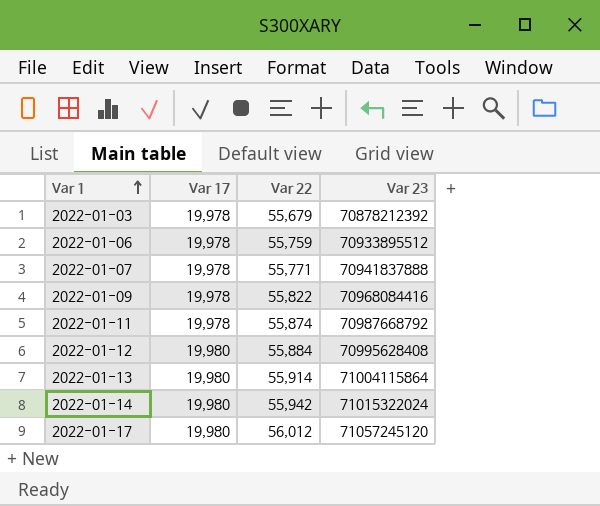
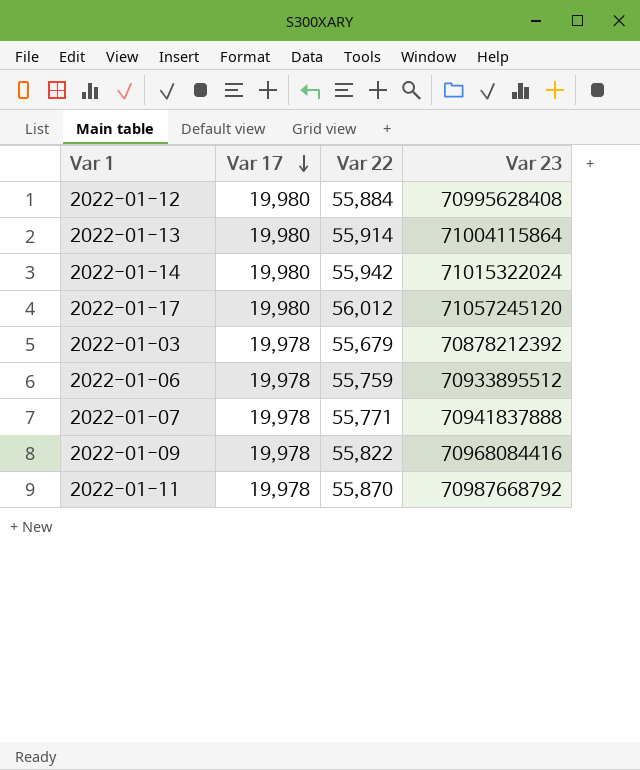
row order: Var 1 ascending -> Var 17 descending
2022-01-11 | Var 22: 55,874 -> 55,870

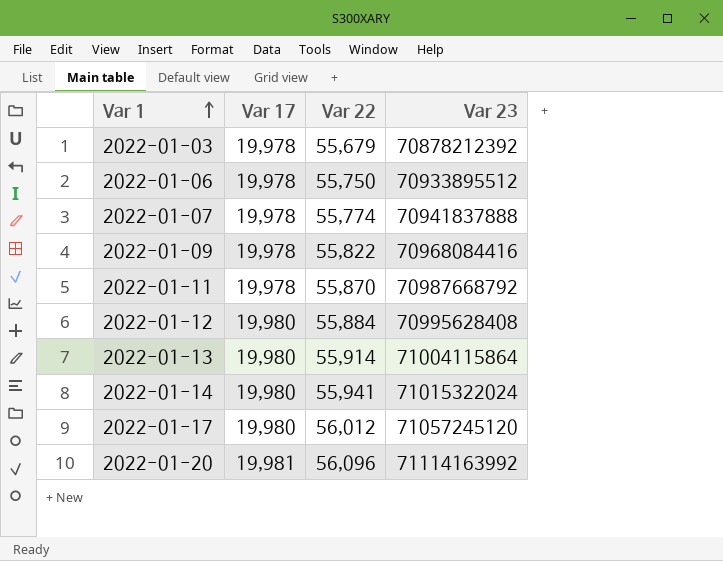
row order: Var 17 descending -> Var 1 ascending
2022-01-06 | Var 22: 55,759 -> 55,750
2022-01-07 | Var 22: 55,771 -> 55,774
2022-01-14 | Var 22: 55,942 -> 55,941
row 2022-01-20: none -> 19,981 | 56,096 | 71114163992

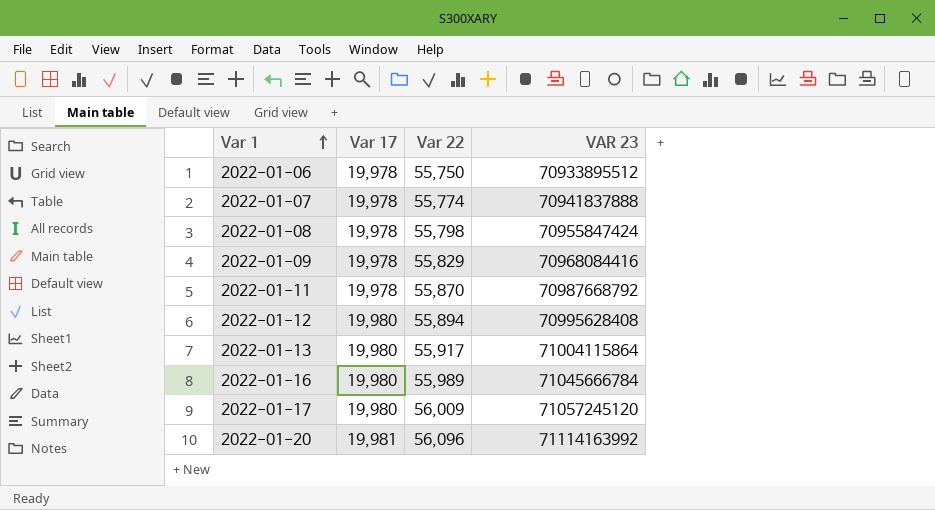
column name: Var 23 -> VAR 23
row 2022-01-03: 19,978 | 55,679 | 70878212392 -> none
row 2022-01-14: 19,980 | 55,941 | 71015322024 -> none
row 2022-01-08: none -> 19,978 | 55,798 | 70955847424
2022-01-09 | Var 22: 55,822 -> 55,829
2022-01-12 | Var 22: 55,884 -> 55,894
2022-01-13 | Var 22: 55,914 -> 55,917
row 2022-01-16: none -> 19,980 | 55,989 | 71045666784
2022-01-17 | Var 22: 56,012 -> 56,009

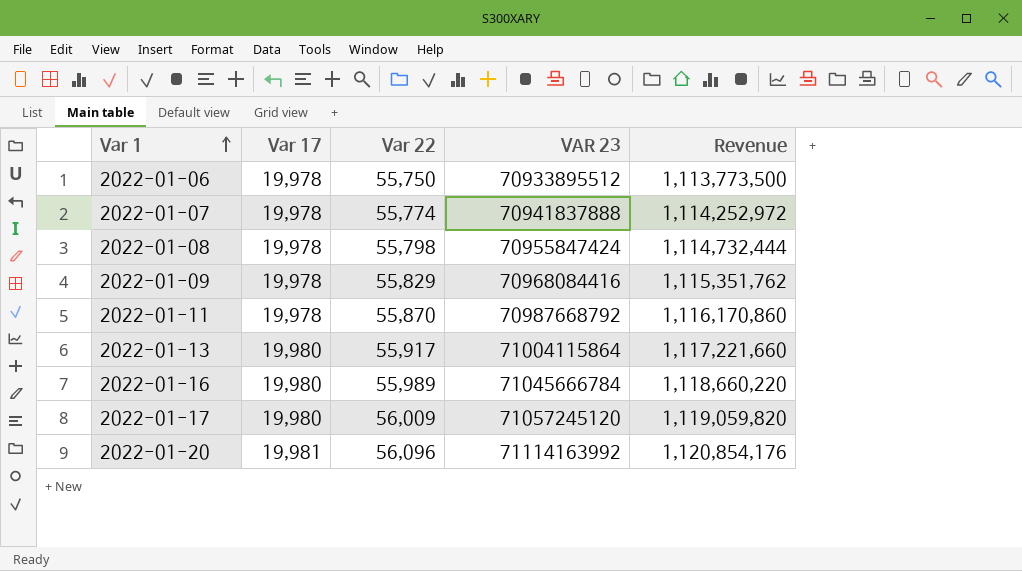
column Revenue | formula: none -> [Var 17] * [Var 22]
row 2022-01-12: 19,980 | 55,894 | 70995628408 -> none

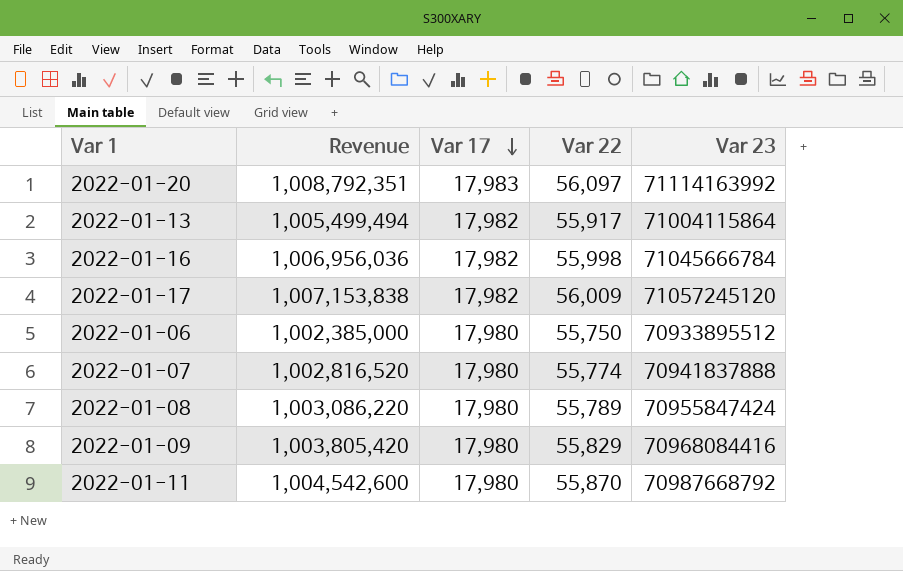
row order: Var 1 ascending -> Var 17 descending
column Revenue | position: 5 -> 2
column name: VAR 23 -> Var 23
2022-01-20 | Revenue: 1,120,854,176 -> 1,008,792,351
2022-01-20 | Var 17: 19,981 -> 17,983
2022-01-20 | Var 22: 56,096 -> 56,097
2022-01-13 | Revenue: 1,117,221,660 -> 1,005,499,494
2022-01-13 | Var 17: 19,980 -> 17,982
2022-01-16 | Revenue: 1,118,660,220 -> 1,006,956,036
2022-01-16 | Var 17: 19,980 -> 17,982
2022-01-16 | Var 22: 55,989 -> 55,998
2022-01-17 | Revenue: 1,119,059,820 -> 1,007,153,838
2022-01-17 | Var 17: 19,980 -> 17,982
2022-01-06 | Revenue: 1,113,773,500 -> 1,002,385,000
2022-01-06 | Var 17: 19,978 -> 17,980
2022-01-07 | Revenue: 1,114,252,972 -> 1,002,816,520
2022-01-07 | Var 17: 19,978 -> 17,980
2022-01-08 | Revenue: 1,114,732,444 -> 1,003,086,220
2022-01-08 | Var 17: 19,978 -> 17,980
2022-01-08 | Var 22: 55,798 -> 55,789
2022-01-09 | Revenue: 1,115,351,762 -> 1,003,805,420
2022-01-09 | Var 17: 19,978 -> 17,980
2022-01-11 | Revenue: 1,116,170,860 -> 1,004,542,600
2022-01-11 | Var 17: 19,978 -> 17,980

